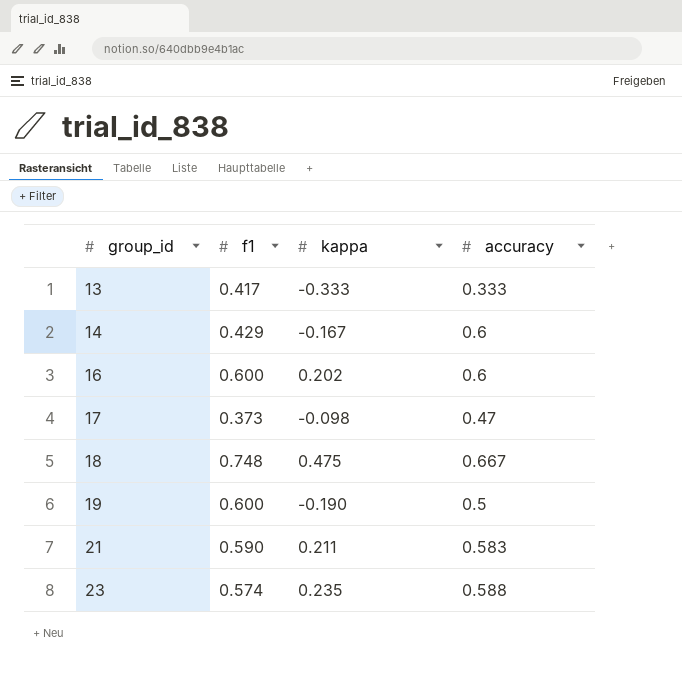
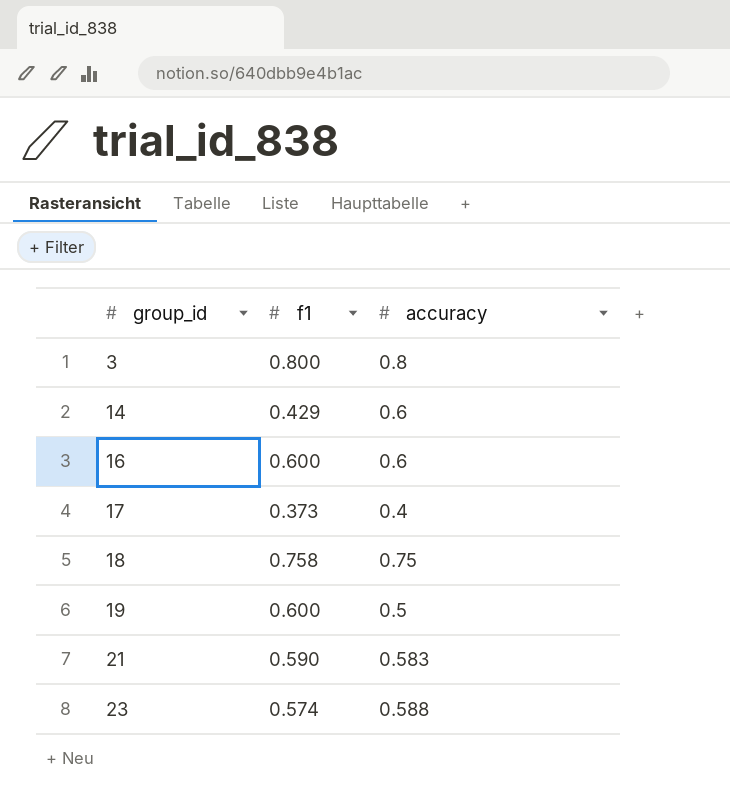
column kappa | position: 3 -> none
row 13: 0.417 | -0.333 | 0.333 -> none
row 3: none -> 0.800 | 0.8
17 | accuracy: 0.47 -> 0.4
18 | f1: 0.748 -> 0.758
18 | accuracy: 0.667 -> 0.75

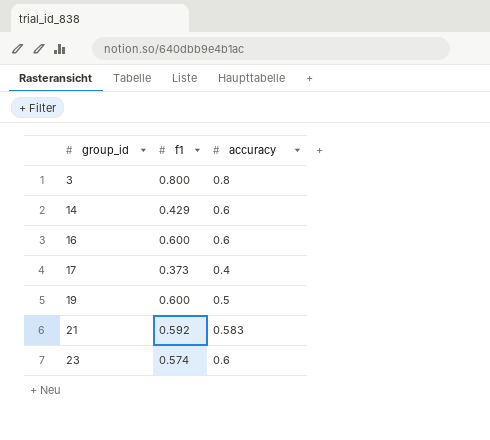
row 18: 0.758 | 0.75 -> none
21 | f1: 0.590 -> 0.592
23 | accuracy: 0.588 -> 0.6

